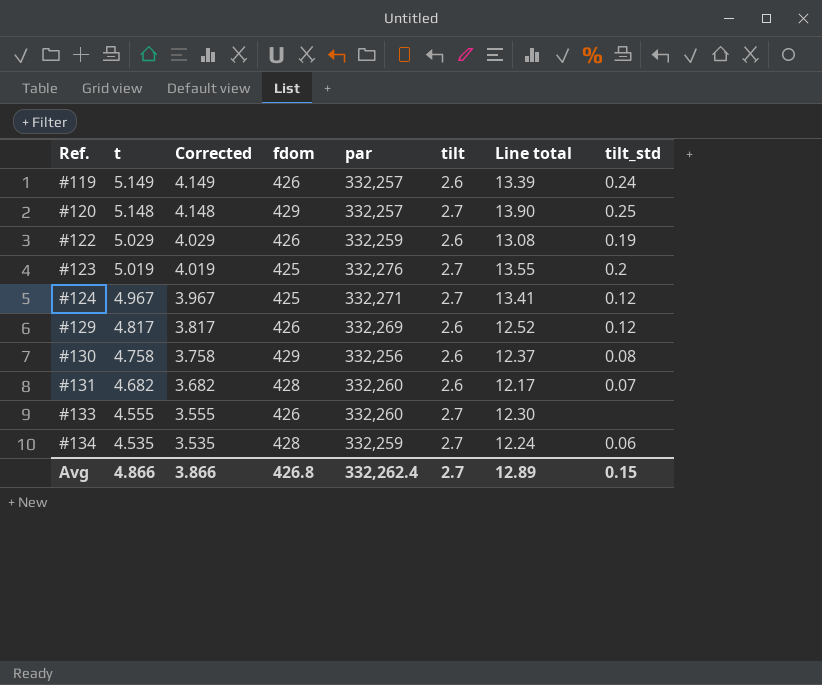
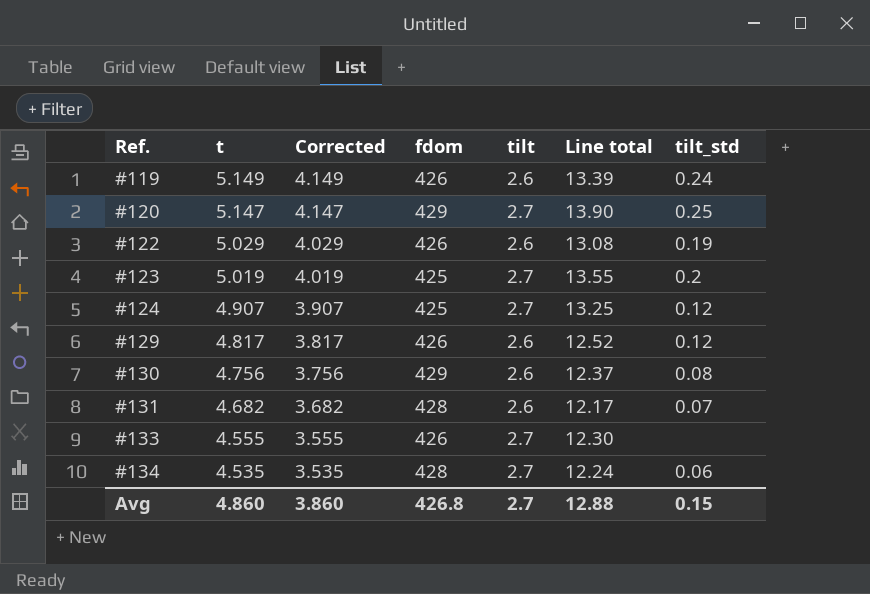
column par | position: 5 -> none
#120 | t: 5.148 -> 5.147
#120 | Corrected: 4.148 -> 4.147
#124 | t: 4.967 -> 4.907
#124 | Corrected: 3.967 -> 3.907
#124 | Line total: 13.41 -> 13.25
#130 | t: 4.758 -> 4.756
#130 | Corrected: 3.758 -> 3.756
Avg | t: 4.866 -> 4.860
Avg | Corrected: 3.866 -> 3.860
Avg | Line total: 12.89 -> 12.88

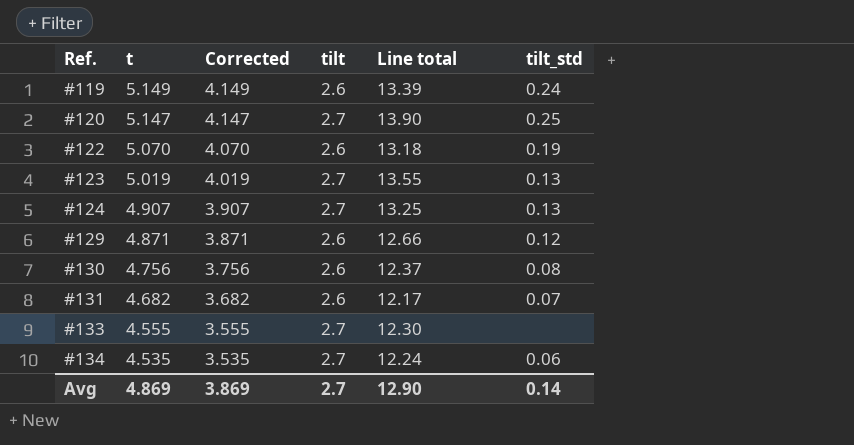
column fdom | position: 4 -> none
#122 | t: 5.029 -> 5.070
#122 | Corrected: 4.029 -> 4.070
#122 | Line total: 13.08 -> 13.18
#123 | tilt_std: 0.2 -> 0.13
#124 | tilt_std: 0.12 -> 0.13
#129 | t: 4.817 -> 4.871
#129 | Corrected: 3.817 -> 3.871
#129 | Line total: 12.52 -> 12.66
Avg | t: 4.860 -> 4.869
Avg | Corrected: 3.860 -> 3.869
Avg | Line total: 12.88 -> 12.90
Avg | tilt_std: 0.15 -> 0.14

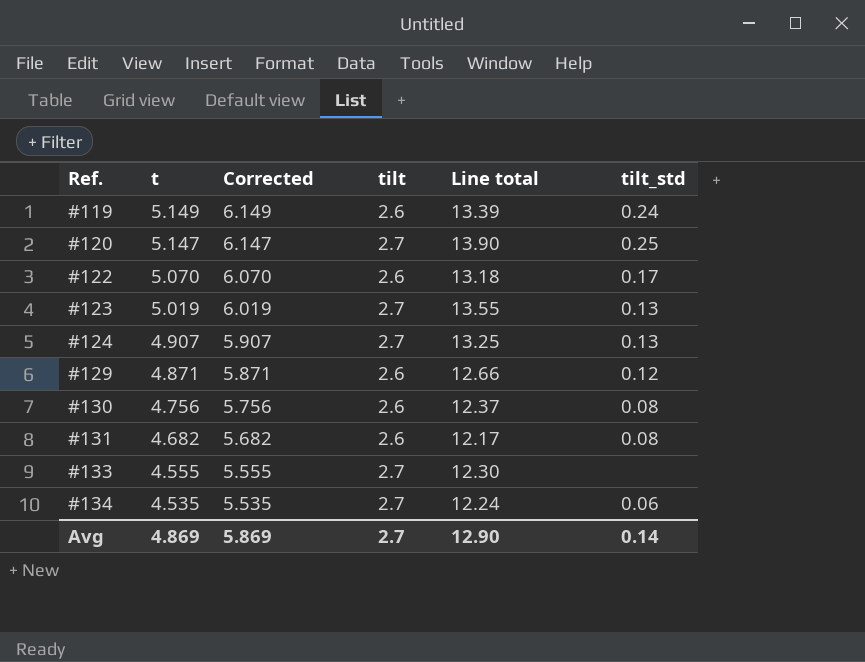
column Corrected | formula: [t] - 1 -> [t] + 1
#122 | tilt_std: 0.19 -> 0.17
#131 | tilt_std: 0.07 -> 0.08
Avg | Corrected: 3.869 -> 5.869

